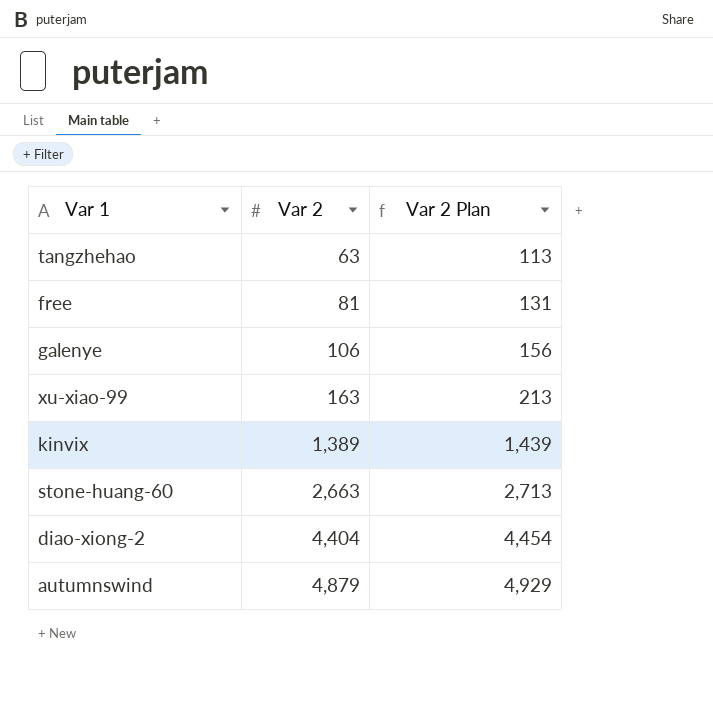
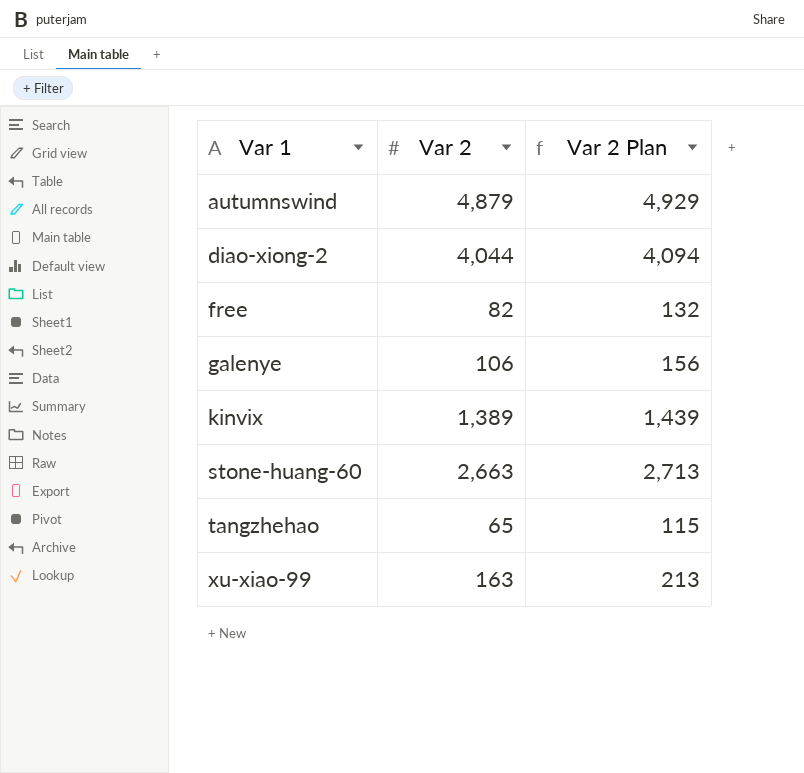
row order: Var 2 ascending -> Var 1 ascending
diao-xiong-2 | Var 2: 4,404 -> 4,044
diao-xiong-2 | Var 2 Plan: 4,454 -> 4,094
free | Var 2: 81 -> 82
free | Var 2 Plan: 131 -> 132
tangzhehao | Var 2: 63 -> 65
tangzhehao | Var 2 Plan: 113 -> 115

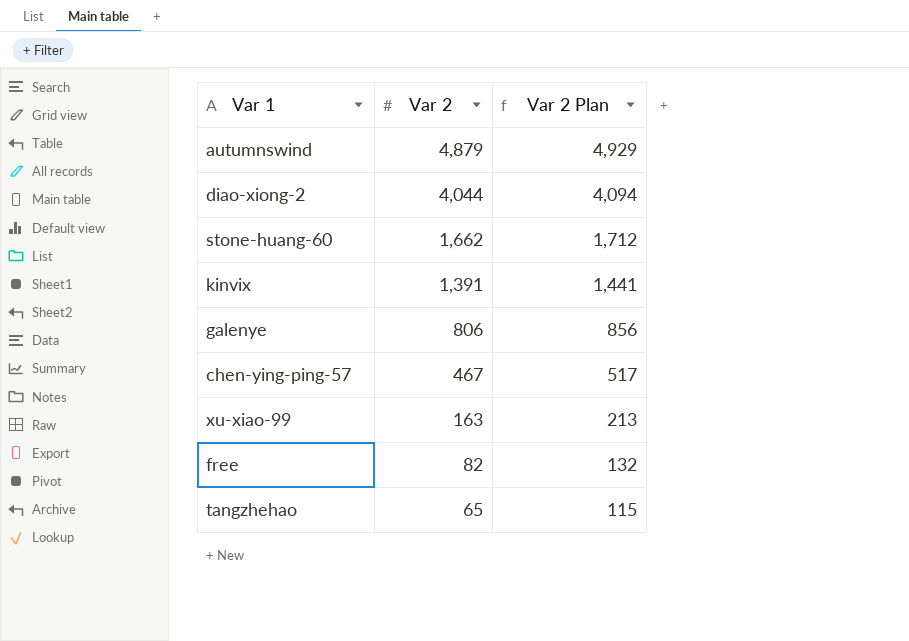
row order: Var 1 ascending -> Var 2 descending
stone-huang-60 | Var 2: 2,663 -> 1,662
stone-huang-60 | Var 2 Plan: 2,713 -> 1,712
kinvix | Var 2: 1,389 -> 1,391
kinvix | Var 2 Plan: 1,439 -> 1,441
galenye | Var 2: 106 -> 806
galenye | Var 2 Plan: 156 -> 856
row chen-ying-ping-57: none -> 467 | 517

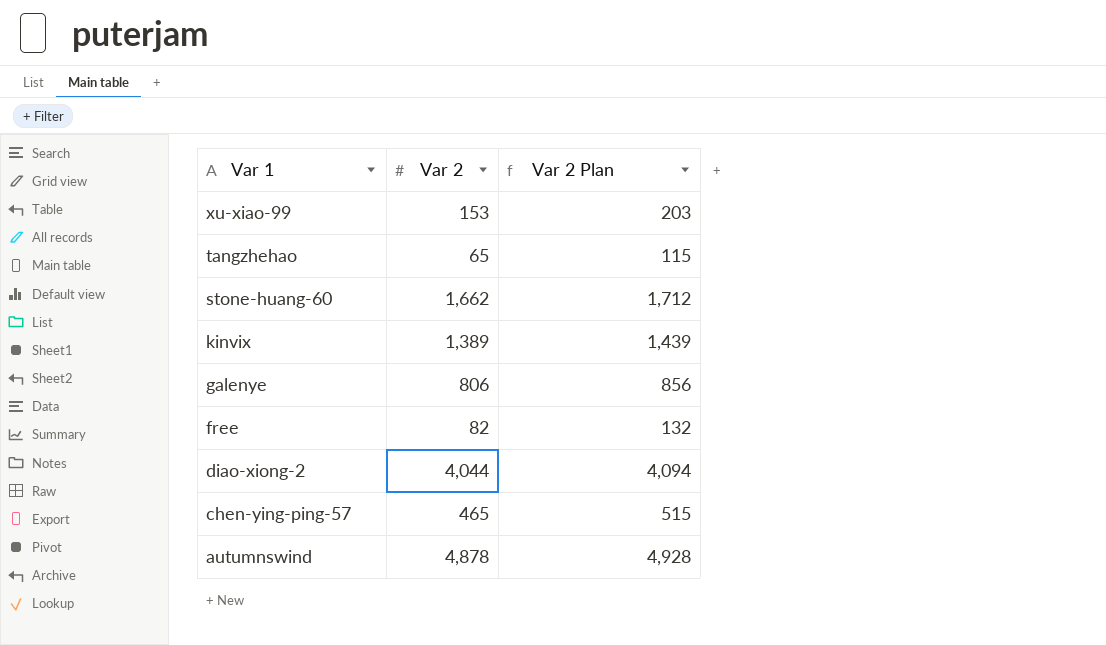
row order: Var 2 descending -> Var 1 descending
xu-xiao-99 | Var 2: 163 -> 153
xu-xiao-99 | Var 2 Plan: 213 -> 203
kinvix | Var 2: 1,391 -> 1,389
kinvix | Var 2 Plan: 1,441 -> 1,439
chen-ying-ping-57 | Var 2: 467 -> 465
chen-ying-ping-57 | Var 2 Plan: 517 -> 515
autumnswind | Var 2: 4,879 -> 4,878
autumnswind | Var 2 Plan: 4,929 -> 4,928

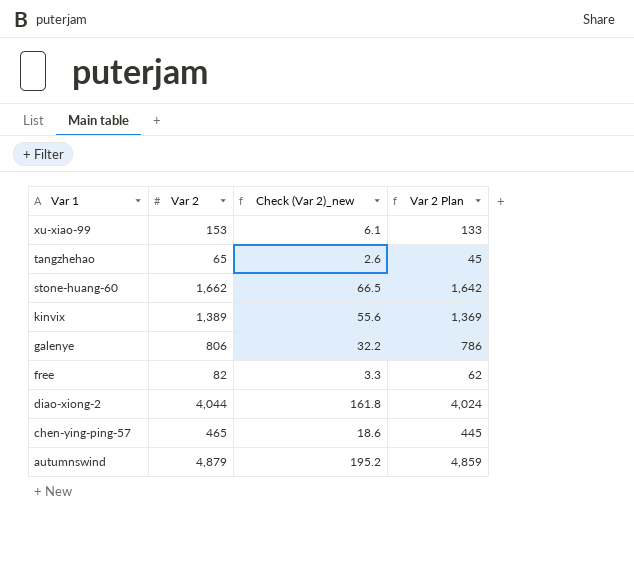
column Check (Var 2)_new | formula: none -> [Var 2] * 0.04
column Var 2 Plan | formula: [Var 2] + 50 -> [Var 2] - 20
autumnswind | Var 2: 4,878 -> 4,879

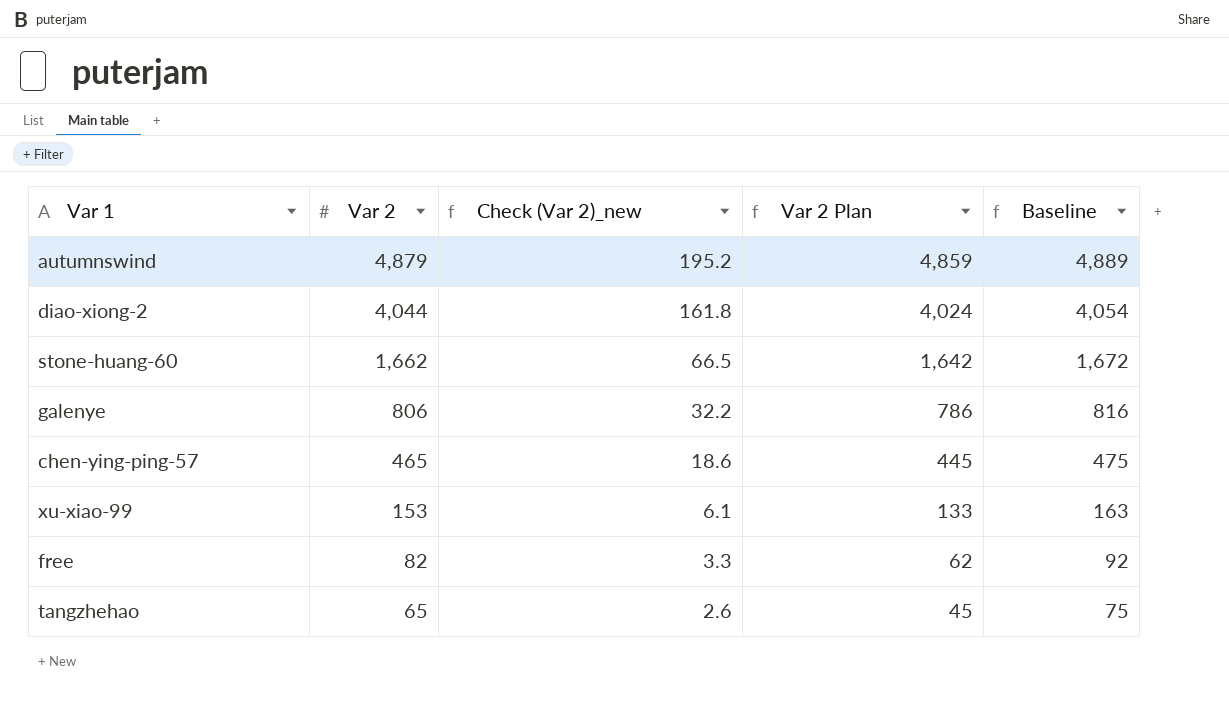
row order: Var 1 descending -> Var 2 descending
column Baseline | formula: none -> [Var 2] + 10
row kinvix: 1,389 | 55.6 | 1,369 -> none

